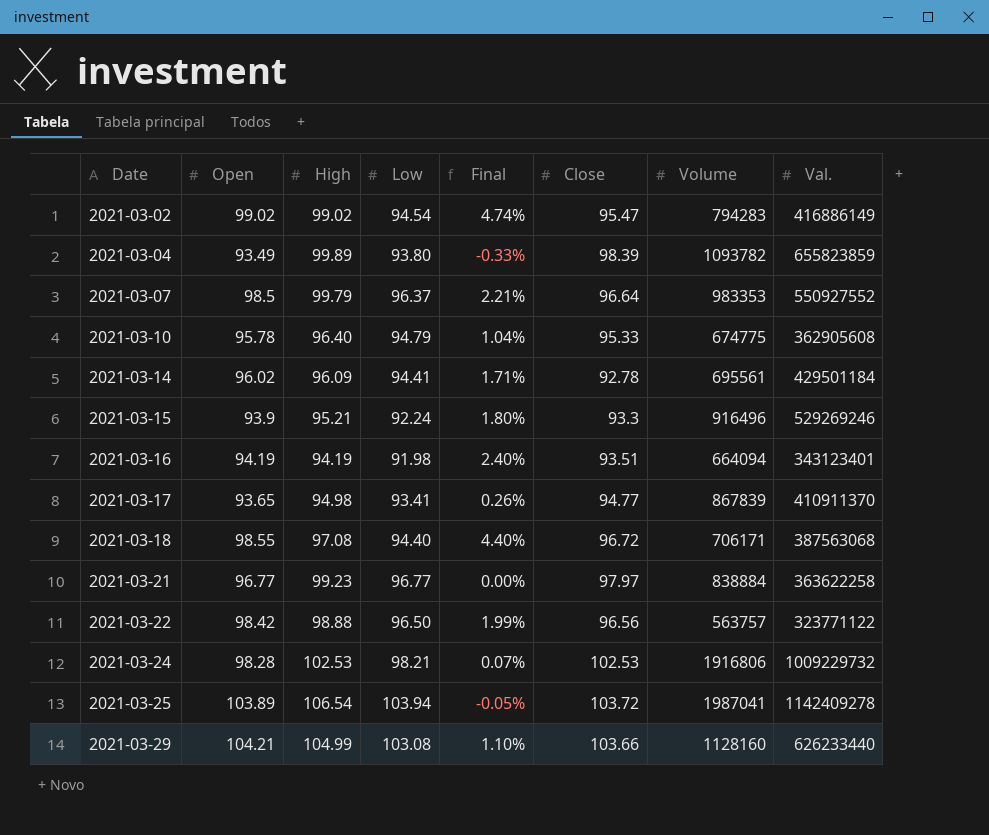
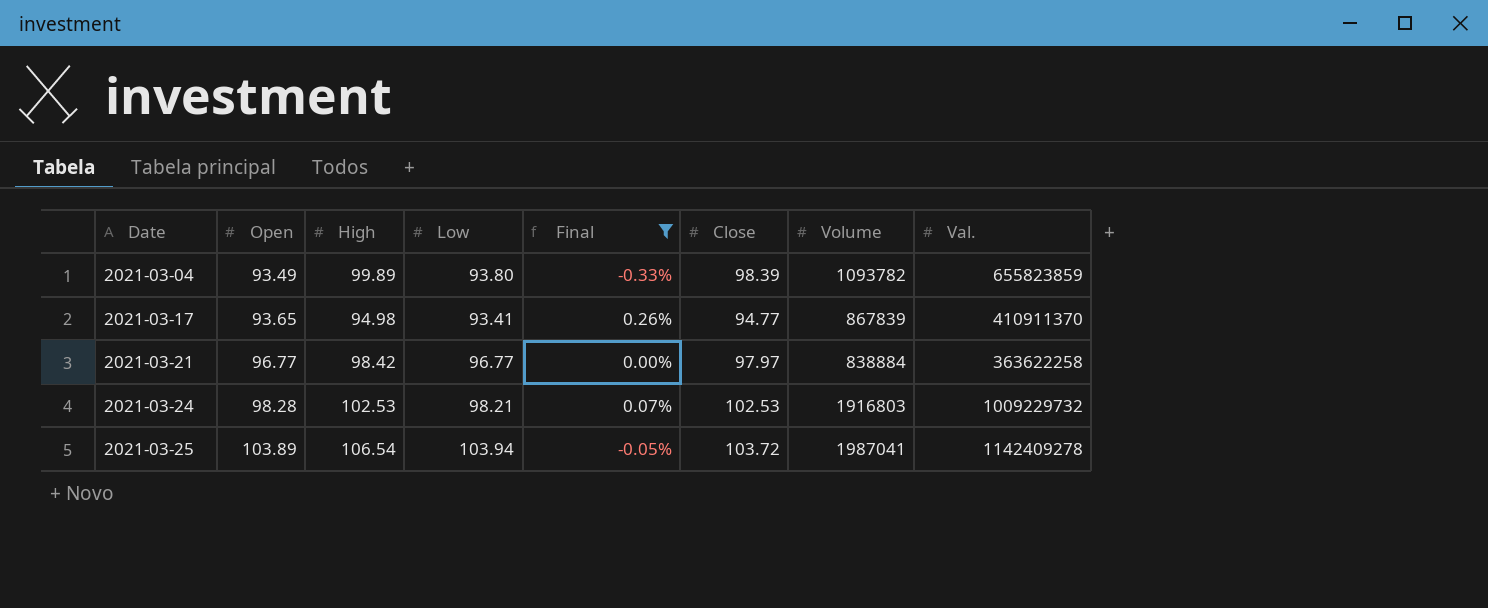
filter: none -> Final <= 0.26%
2021-03-21 | High: 99.23 -> 98.42
2021-03-24 | Volume: 1916806 -> 1916803

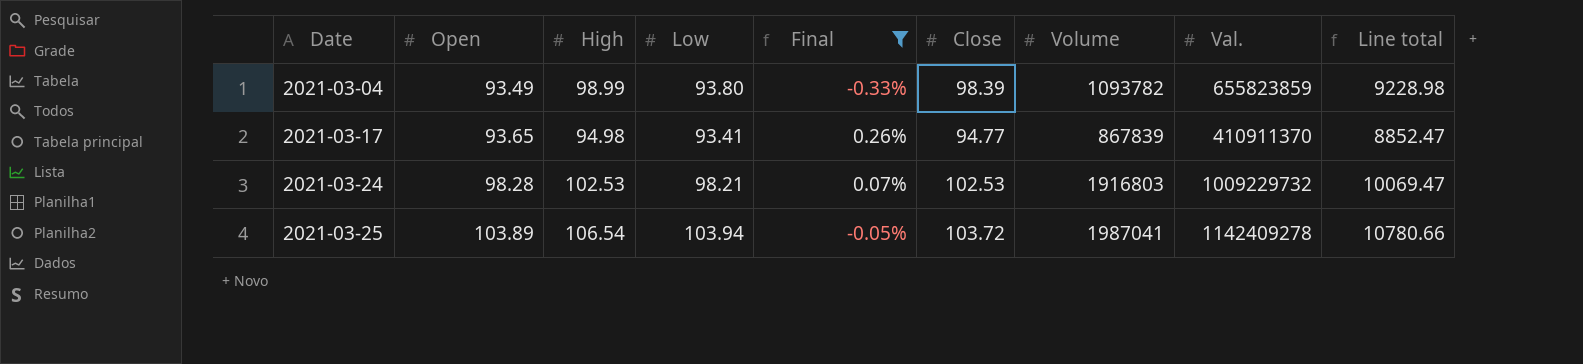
column Line total | formula: none -> [Low] * [Close]
row 2021-03-21: 96.77 | 98.42 | 96.77 | 0.00% | 97.97 | 838884 | 363622258 -> none
2021-03-04 | High: 99.89 -> 98.99

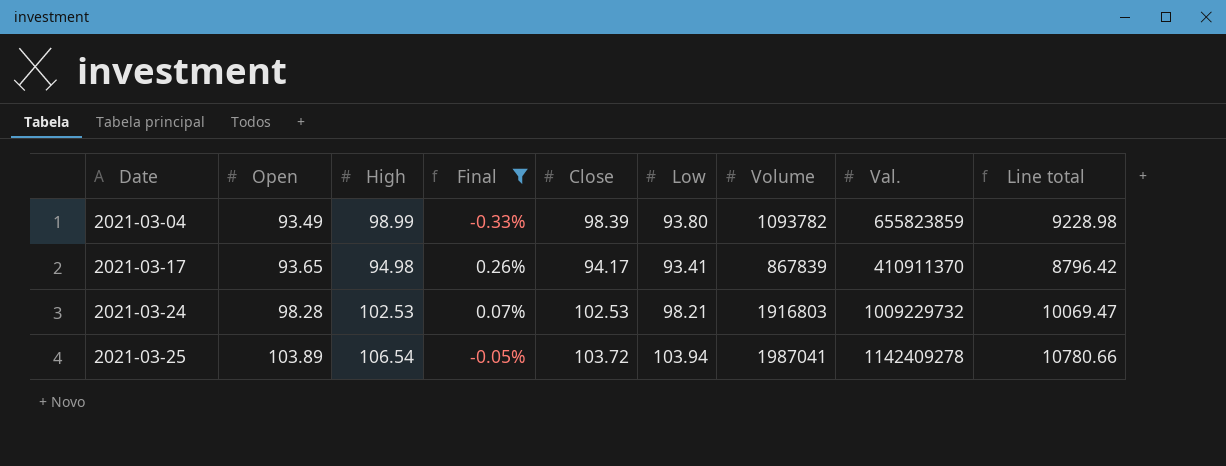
column Low | position: 4 -> 6
2021-03-17 | Close: 94.77 -> 94.17
2021-03-17 | Line total: 8852.47 -> 8796.42

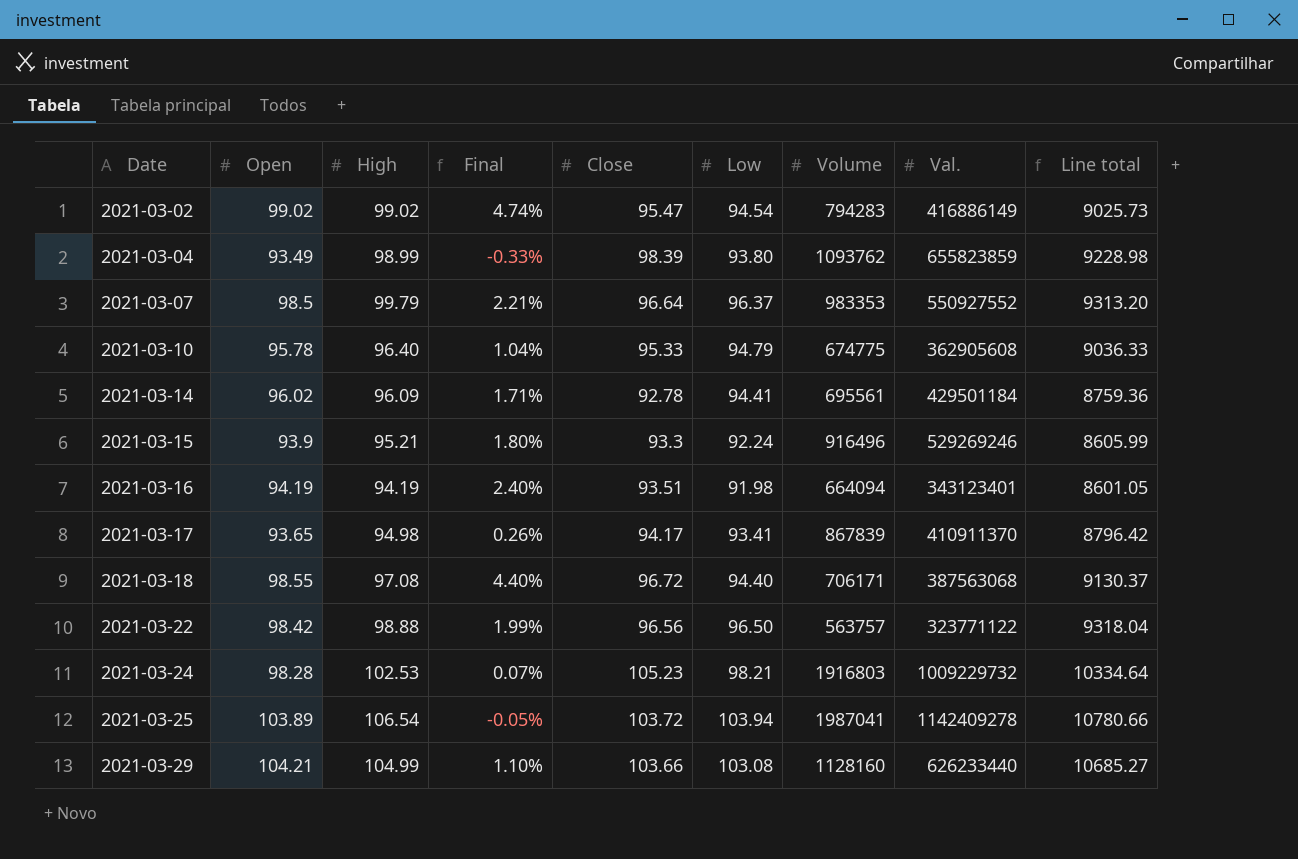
filter: Final <= 0.26% -> none
2021-03-04 | Volume: 1093782 -> 1093762
2021-03-24 | Close: 102.53 -> 105.23
2021-03-24 | Line total: 10069.47 -> 10334.64

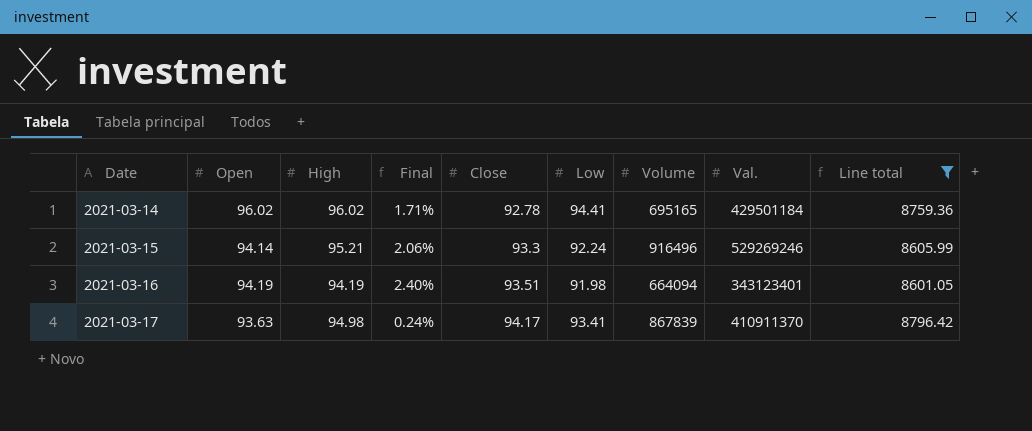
filter: none -> Line total <= 8796.42
2021-03-14 | High: 96.09 -> 96.02
2021-03-14 | Volume: 695561 -> 695165
2021-03-15 | Open: 93.9 -> 94.14
2021-03-15 | Final: 1.80% -> 2.06%
2021-03-17 | Open: 93.65 -> 93.63
2021-03-17 | Final: 0.26% -> 0.24%

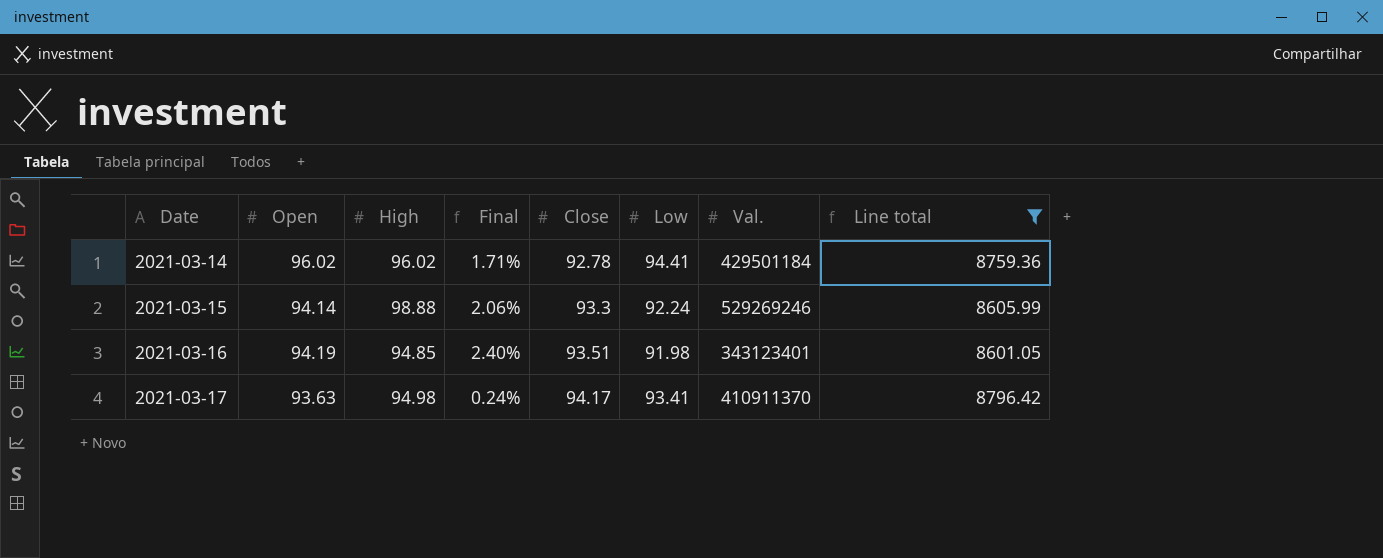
column Volume | position: 7 -> none
2021-03-15 | High: 95.21 -> 98.88
2021-03-16 | High: 94.19 -> 94.85

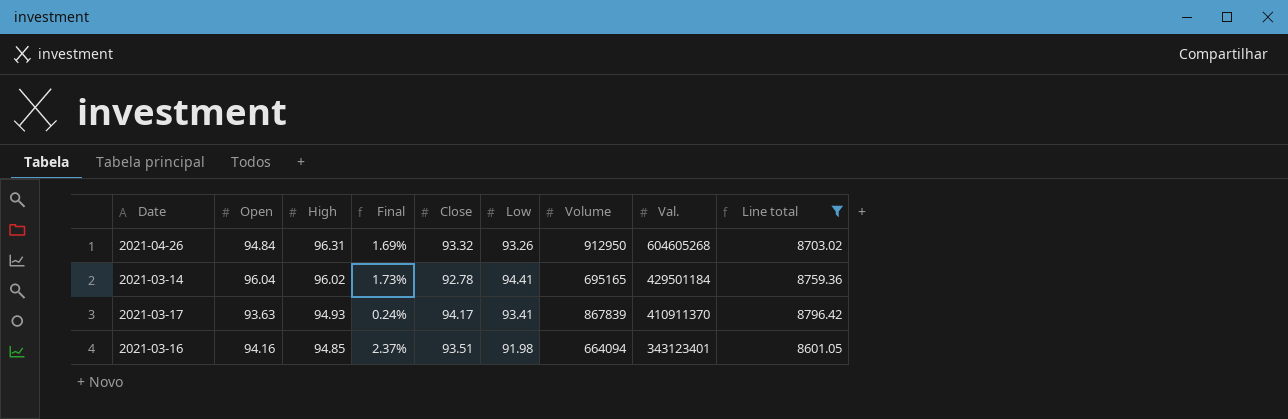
row order: Date ascending -> High descending
column Volume | position: none -> 7
row 2021-03-15: 94.14 | 98.88 | 2.06% | 93.3 | 92.24 | 529269246 | 8605.99 -> none
row 2021-04-26: none -> 94.84 | 96.31 | 1.69% | 93.32 | 93.26 | 912950 | 604605268 | 8703.02
2021-03-14 | Open: 96.02 -> 96.04
2021-03-14 | Final: 1.71% -> 1.73%
2021-03-17 | High: 94.98 -> 94.93
2021-03-16 | Open: 94.19 -> 94.16
2021-03-16 | Final: 2.40% -> 2.37%

